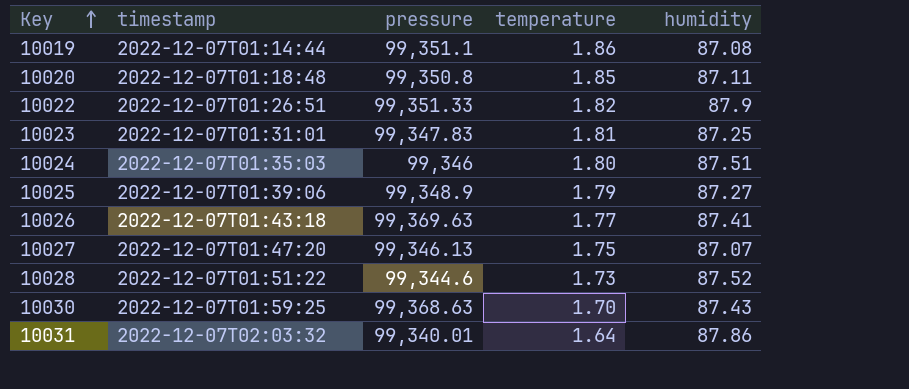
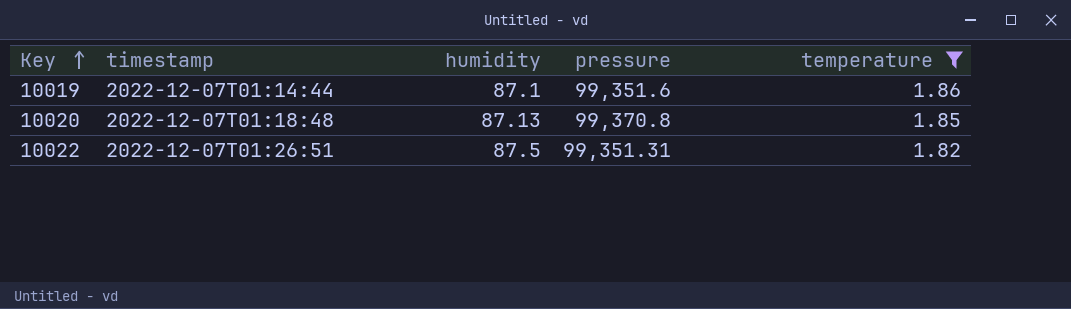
filter: none -> temperature >= 1.82
column humidity | position: 5 -> 3
10019 | humidity: 87.08 -> 87.1
10019 | pressure: 99,351.1 -> 99,351.6
10020 | humidity: 87.11 -> 87.13
10020 | pressure: 99,350.8 -> 99,370.8
10022 | humidity: 87.9 -> 87.5
10022 | pressure: 99,351.33 -> 99,351.31

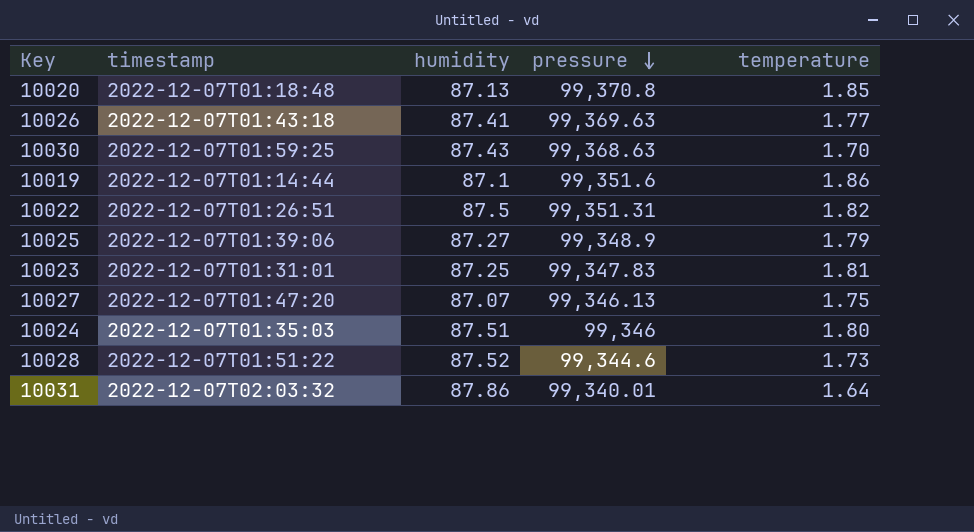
filter: temperature >= 1.82 -> none
row order: Key ascending -> pressure descending

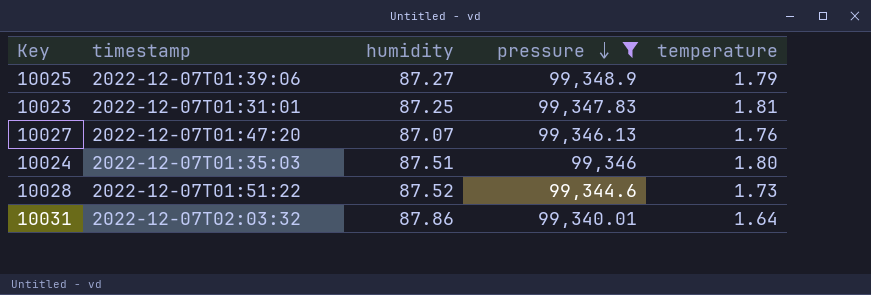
filter: none -> pressure <= 99,348.9
10027 | temperature: 1.75 -> 1.76

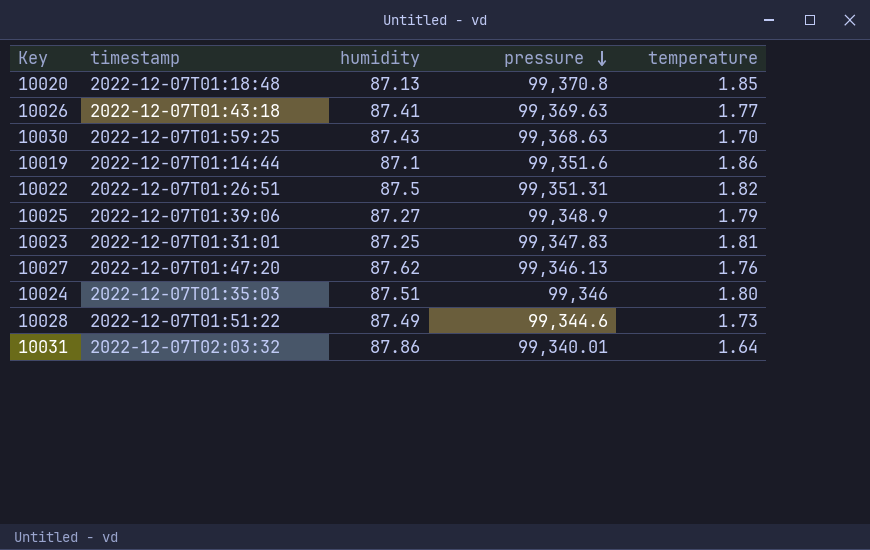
filter: pressure <= 99,348.9 -> none
10027 | humidity: 87.07 -> 87.62
10028 | humidity: 87.52 -> 87.49

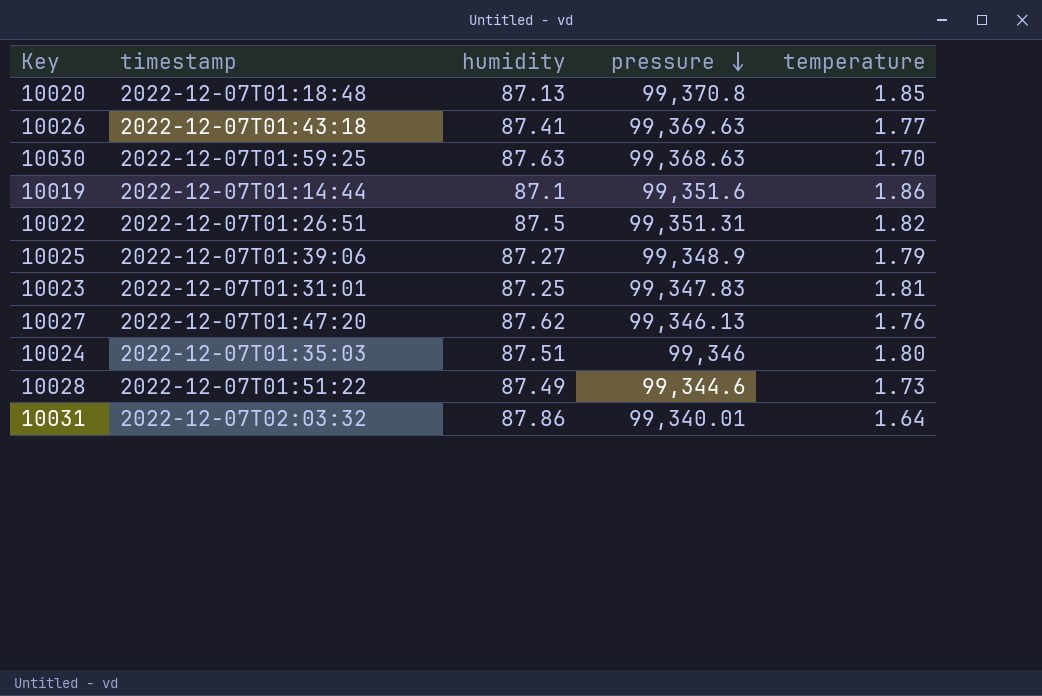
10030 | humidity: 87.43 -> 87.63

